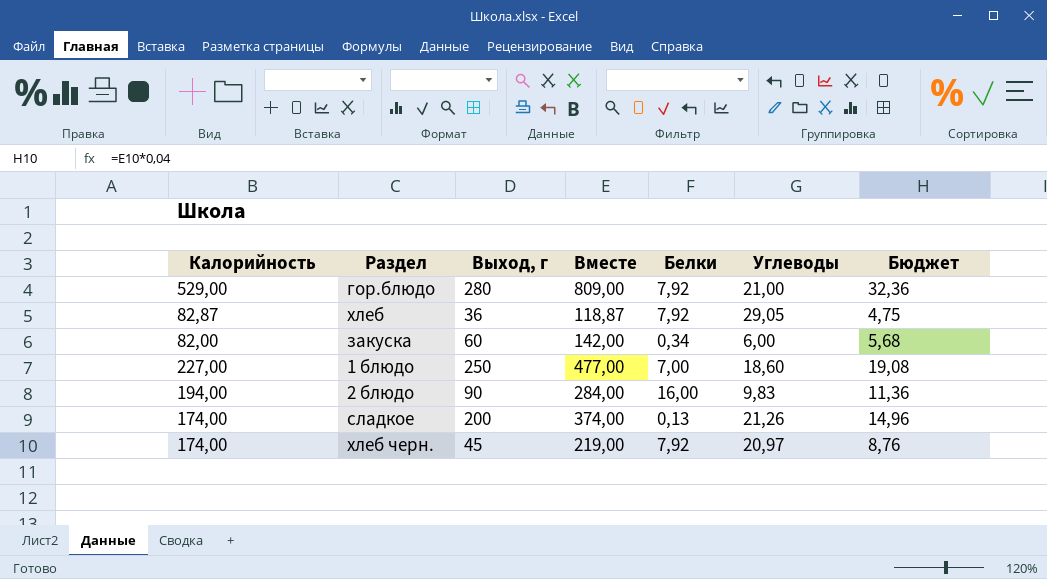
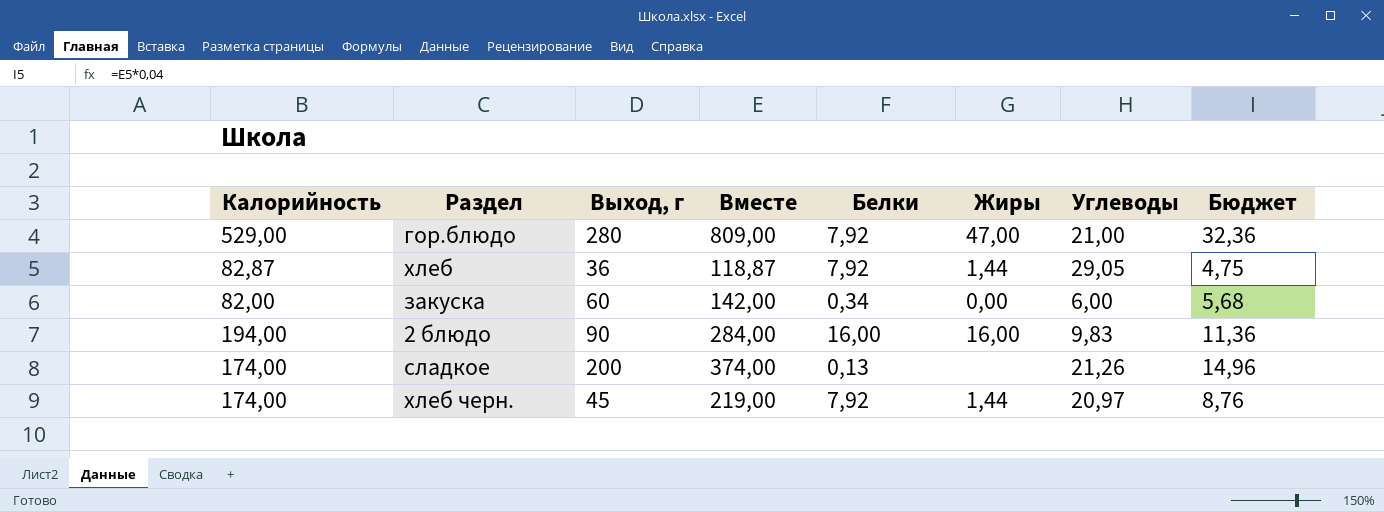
column Жиры | position: none -> 6
row 1 блюдо: 227,00 | 250 | 477,00 | 7,00 | 18,60 | 19,08 -> none

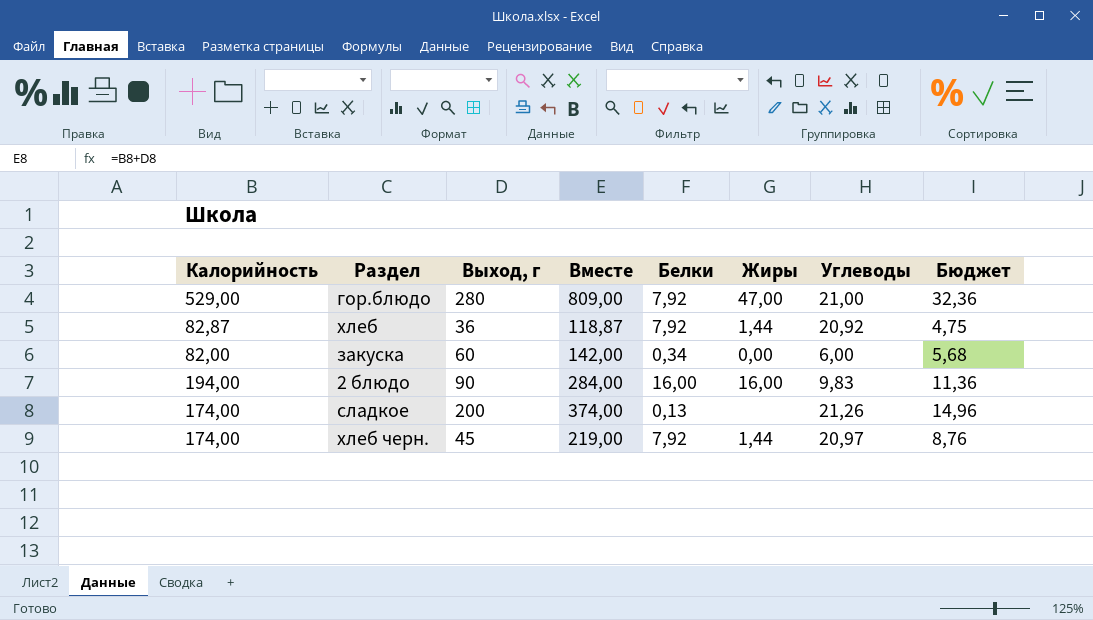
хлеб | Углеводы: 29,05 -> 20,92

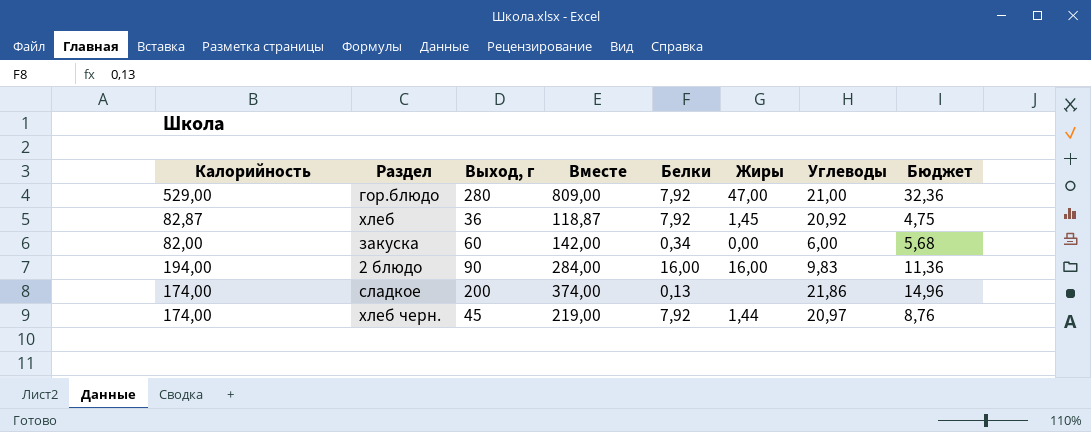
хлеб | Жиры: 1,44 -> 1,45
сладкое | Углеводы: 21,26 -> 21,86

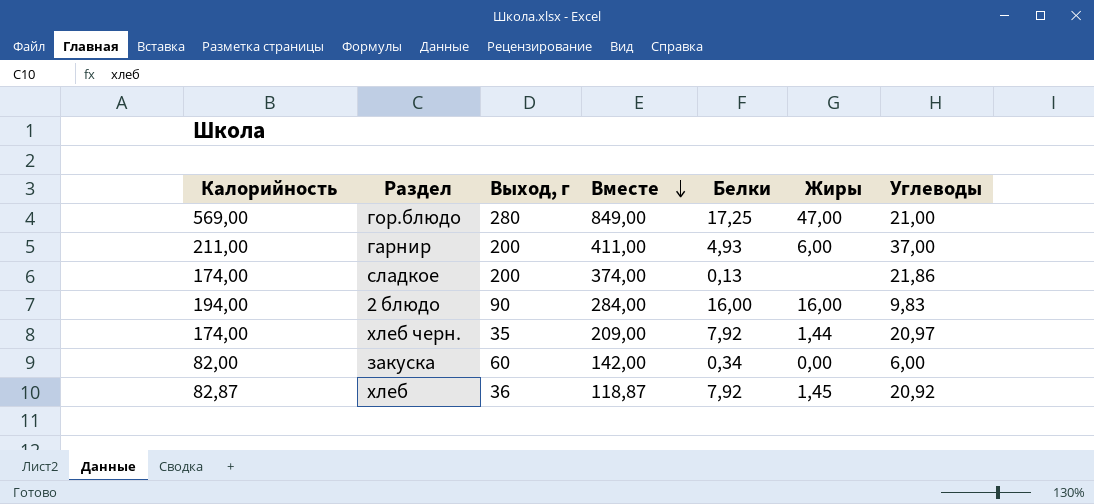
row order: none -> Вместе descending
column Бюджет | formula: [Вместе] * 0,04 -> none
гор.блюдо | Калорийность: 529,00 -> 569,00
гор.блюдо | Вместе: 809,00 -> 849,00
гор.блюдо | Белки: 7,92 -> 17,25
row гарнир: none -> 211,00 | 200 | 411,00 | 4,93 | 6,00 | 37,00
хлеб черн. | Выход, г: 45 -> 35
хлеб черн. | Вместе: 219,00 -> 209,00

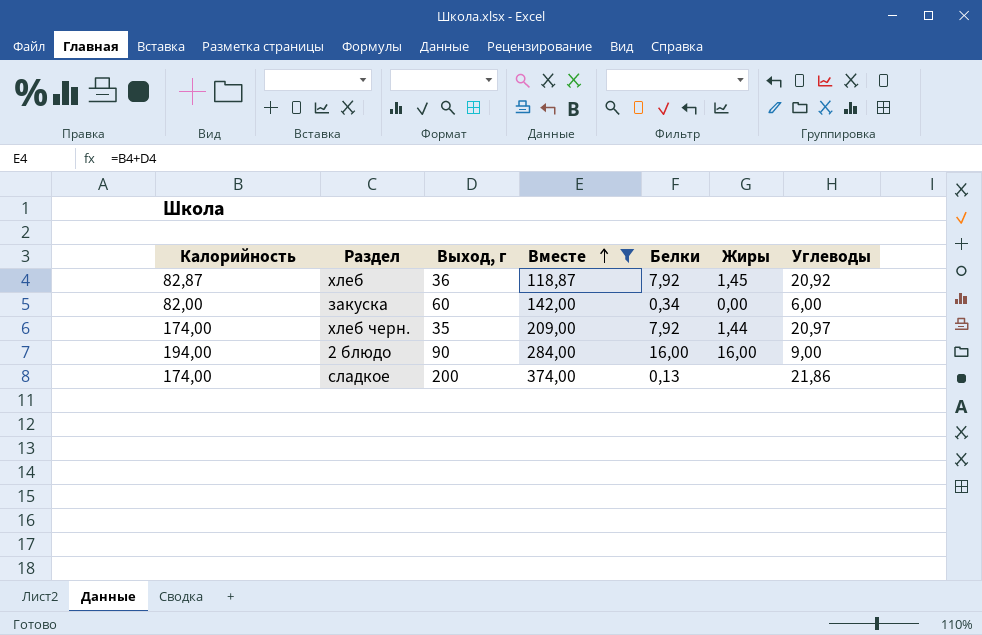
filter: none -> Вместе <= 374,00
row order: Вместе descending -> Вместе ascending
2 блюдо | Углеводы: 9,83 -> 9,00

